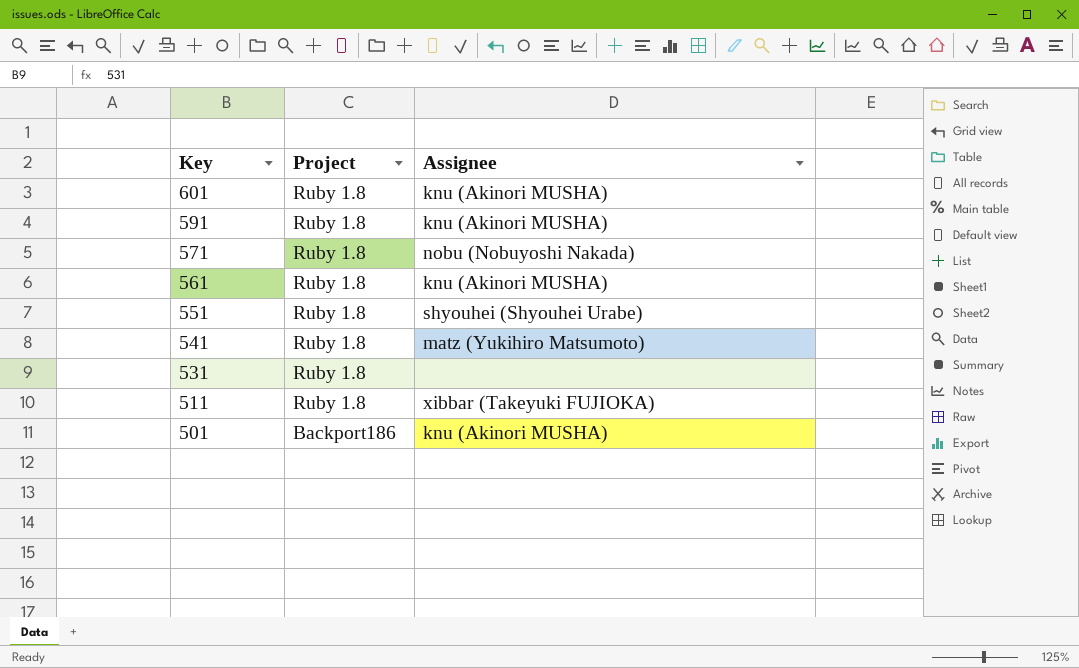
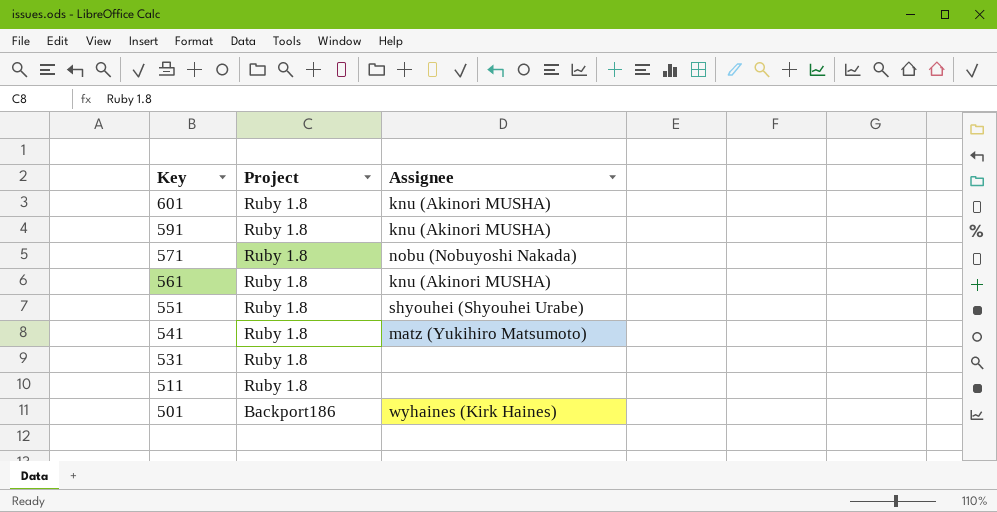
511 | Assignee: xibbar (Takeyuki FUJIOKA) -> none
501 | Assignee: knu (Akinori MUSHA) -> wyhaines (Kirk Haines)

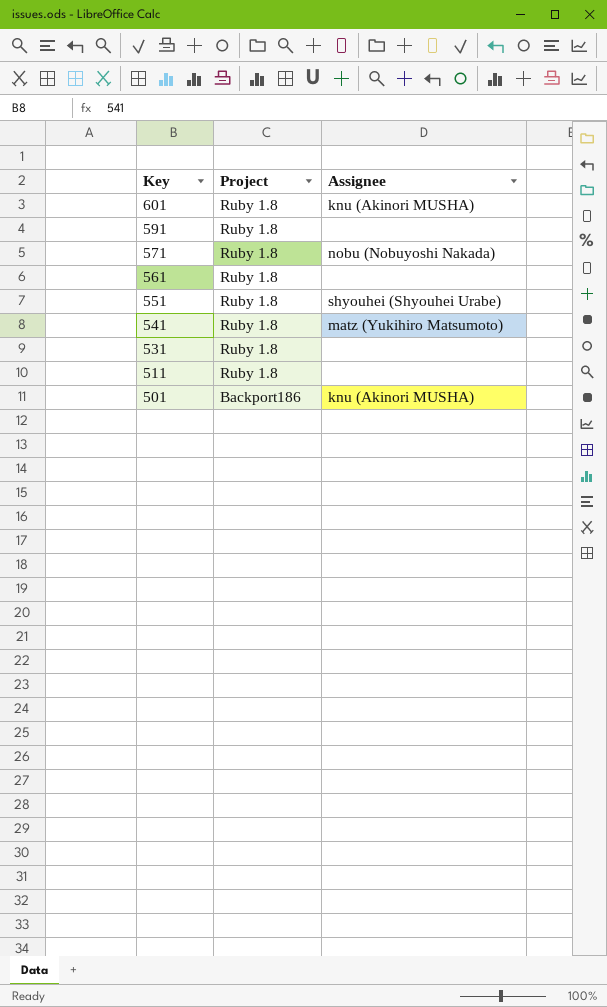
591 | Assignee: knu (Akinori MUSHA) -> none
561 | Assignee: knu (Akinori MUSHA) -> none
501 | Assignee: wyhaines (Kirk Haines) -> knu (Akinori MUSHA)

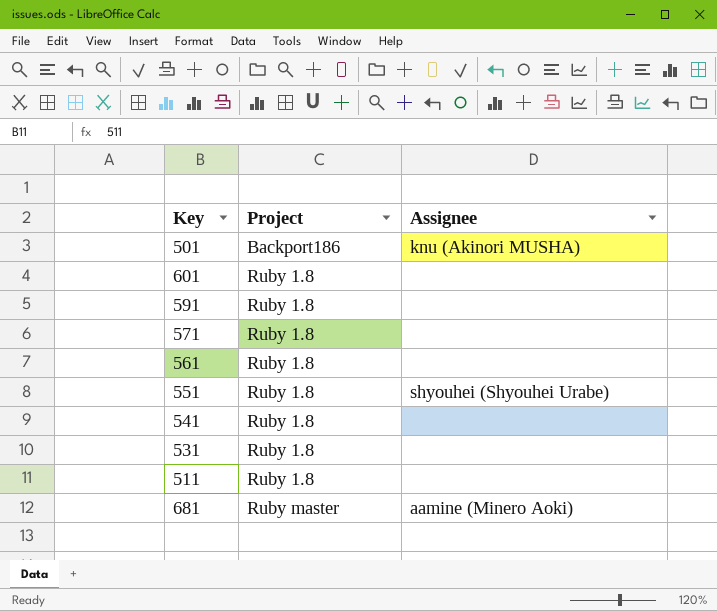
row order: Key descending -> Project ascending
601 | Assignee: knu (Akinori MUSHA) -> none
571 | Assignee: nobu (Nobuyoshi Nakada) -> none
541 | Assignee: matz (Yukihiro Matsumoto) -> none
row 681: none -> Ruby master | aamine (Minero Aoki)

